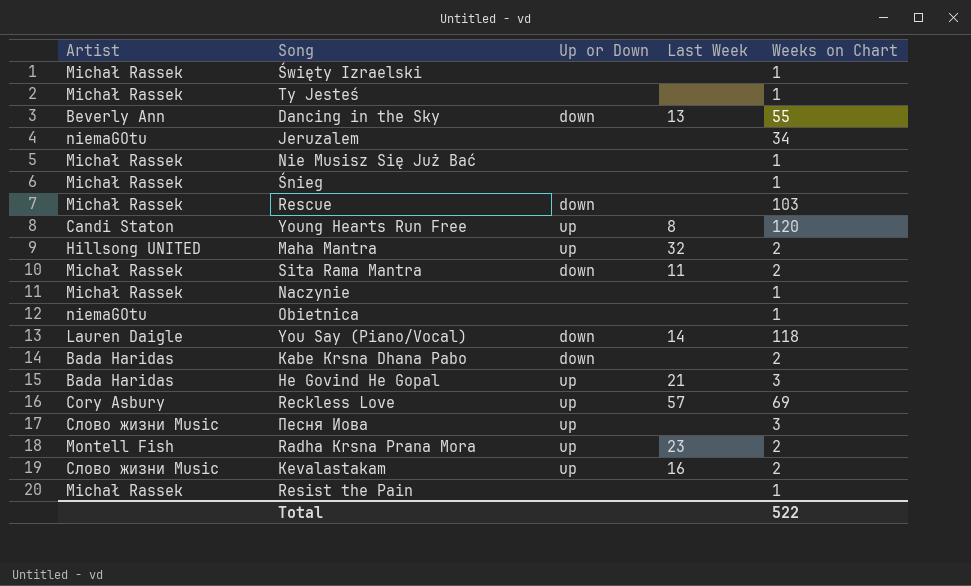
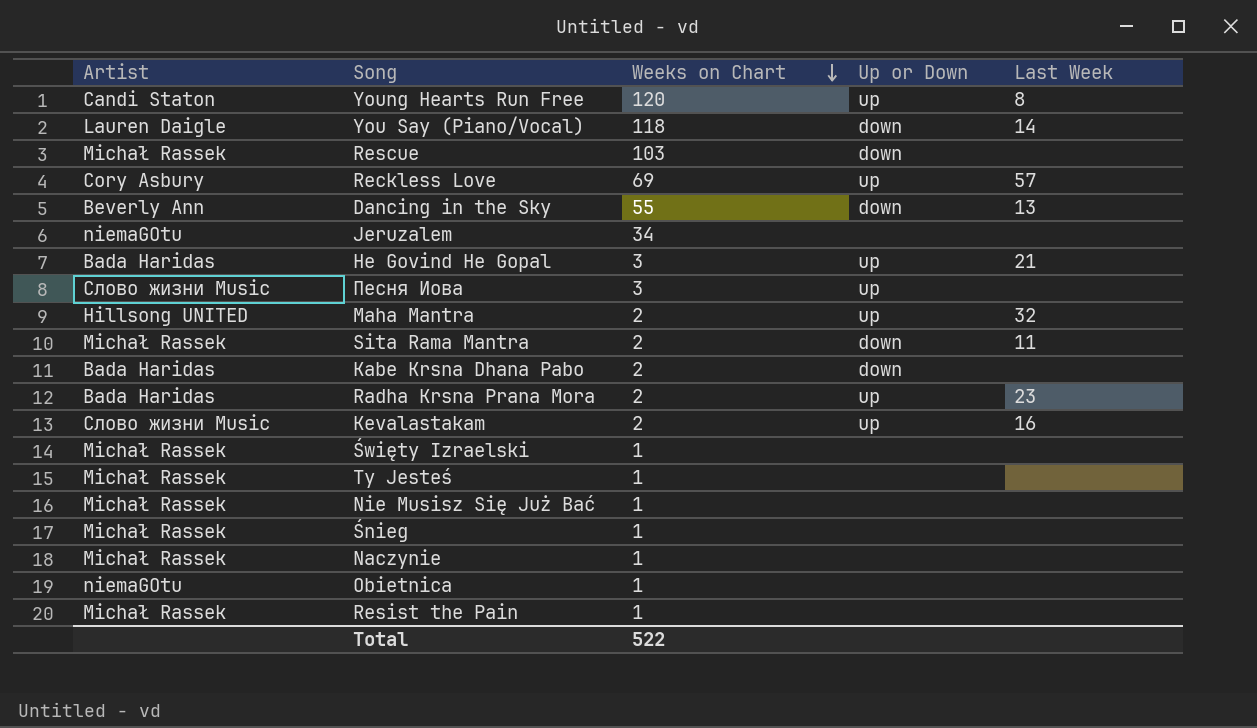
row order: none -> Weeks on Chart descending
column Weeks on Chart | position: 5 -> 3
Radha Krsna Prana Mora | Artist: Montell Fish -> Bada Haridas

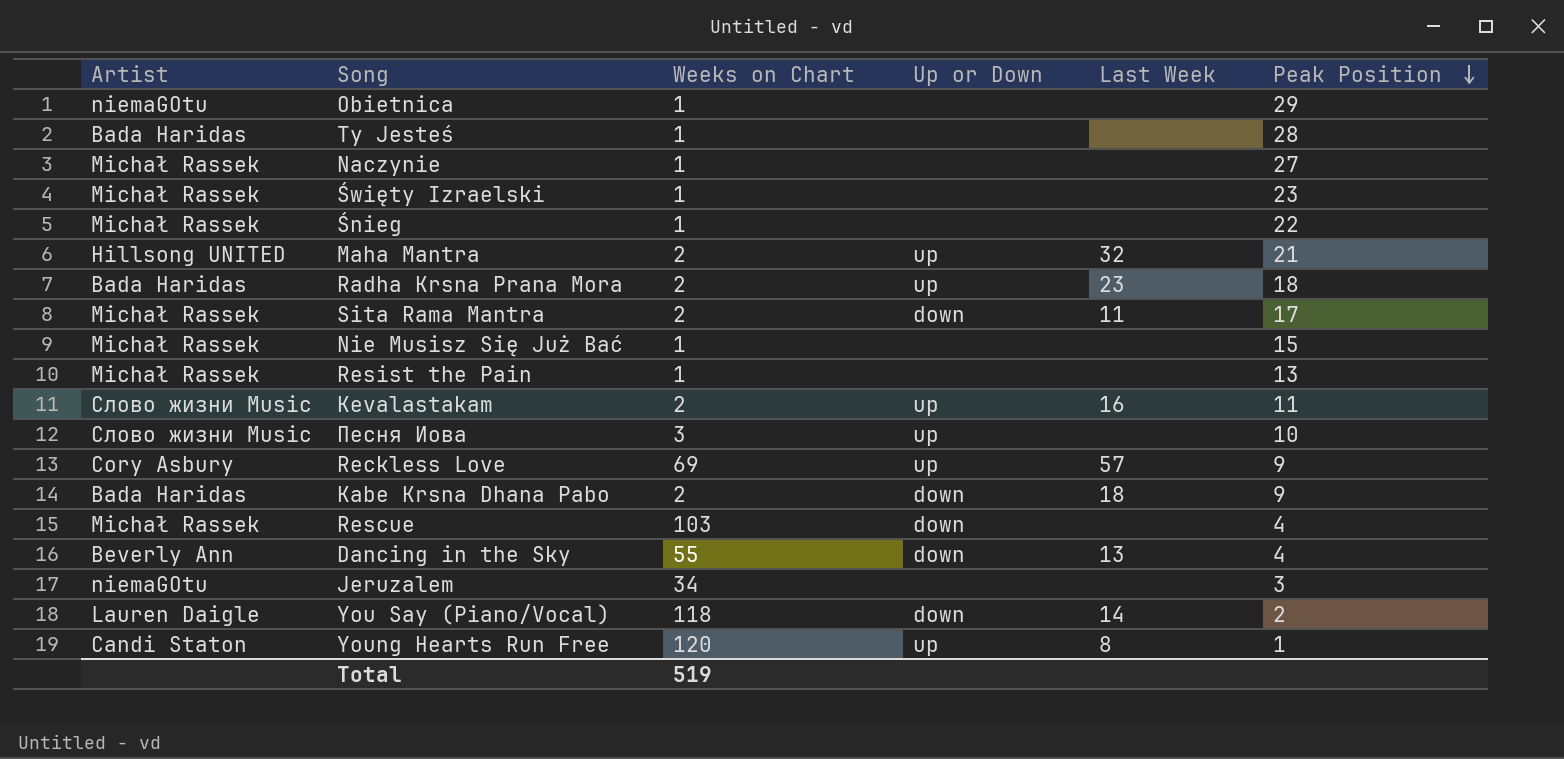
row order: Weeks on Chart descending -> Peak Position descending
column Peak Position | position: none -> 6
row He Govind He Gopal: Bada Haridas | 3 | up | 21 -> none
Ty Jesteś | Artist: Michał Rassek -> Bada Haridas
Kabe Krsna Dhana Pabo | Last Week: none -> 18
Total | Weeks on Chart: 522 -> 519

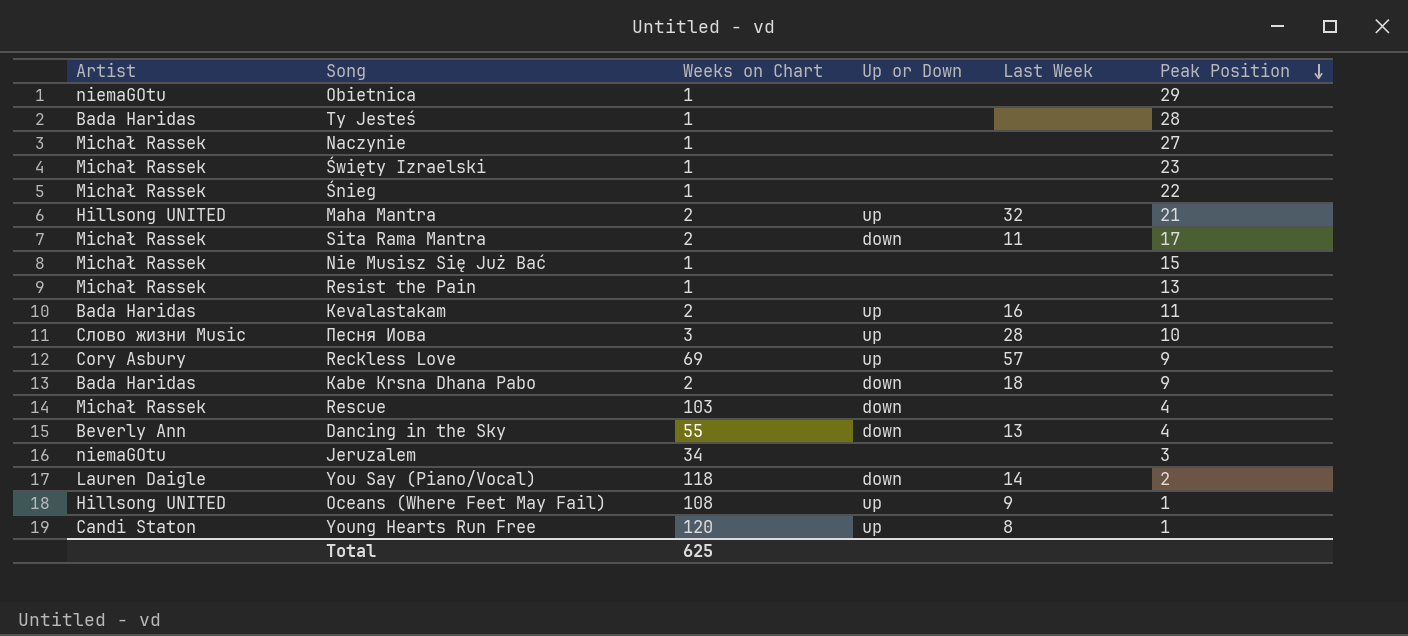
row Radha Krsna Prana Mora: Bada Haridas | 2 | up | 23 | 18 -> none
Kevalastakam | Artist: Слово жизни Music -> Bada Haridas
Песня Иова | Last Week: none -> 28
row Oceans (Where Feet May Fail): none -> Hillsong UNITED | 108 | up | 9 | 1
Total | Weeks on Chart: 519 -> 625

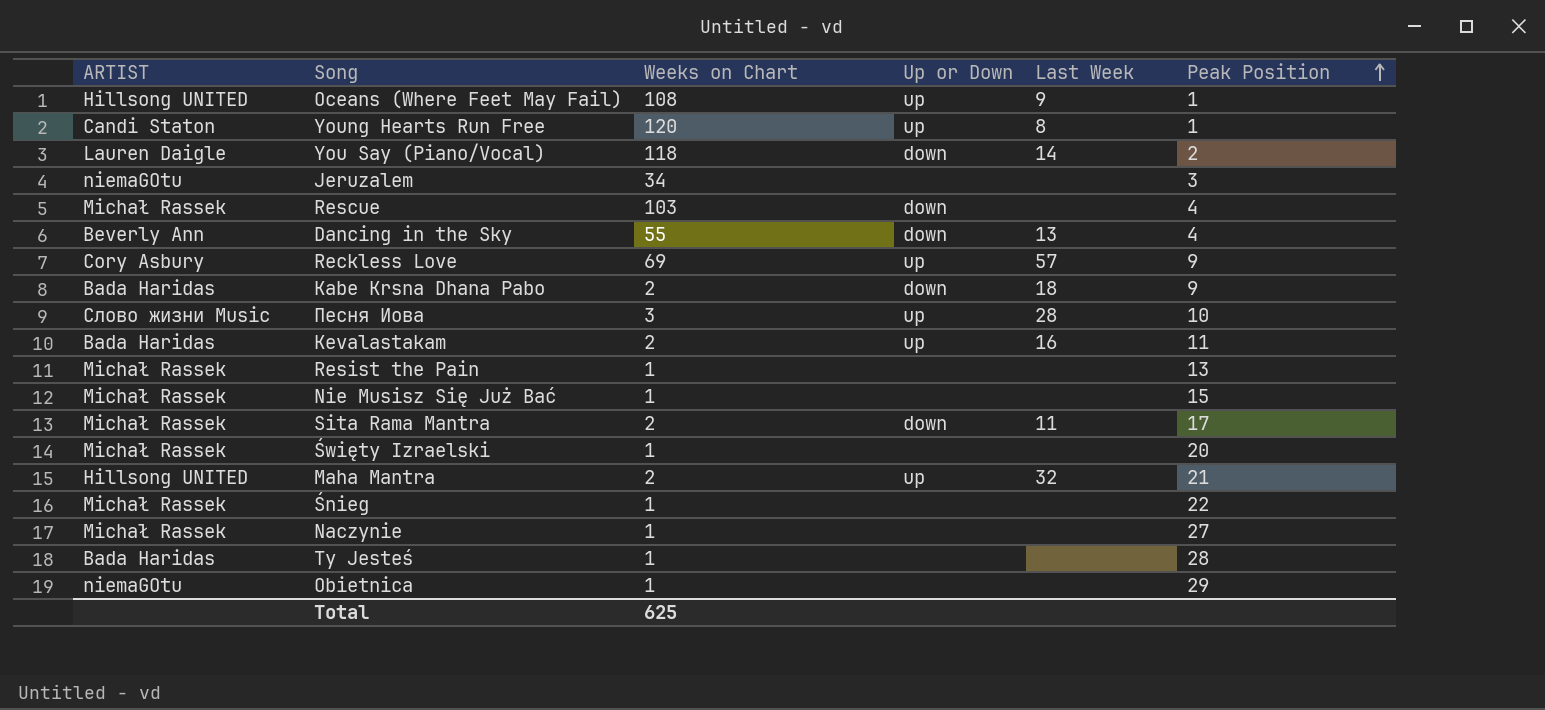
row order: Peak Position descending -> Peak Position ascending
column name: Artist -> ARTIST
Święty Izraelski | Peak Position: 23 -> 20

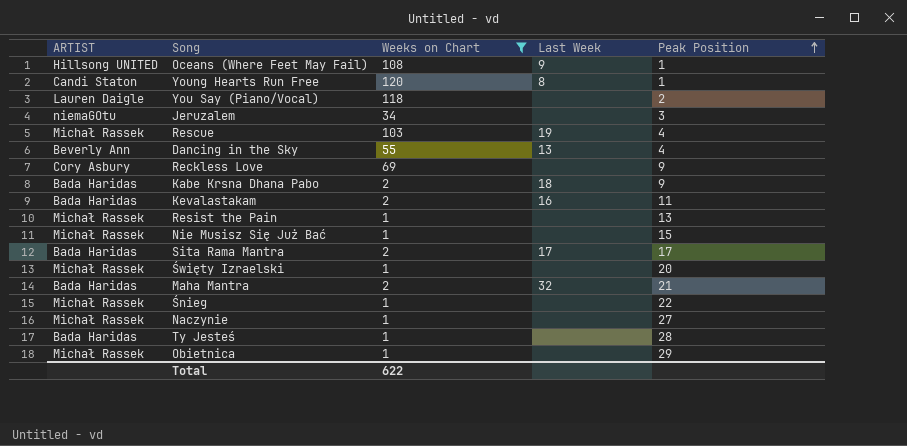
filter: none -> Weeks on Chart != 3
column Up or Down | position: 4 -> none
You Say (Piano/Vocal) | Last Week: 14 -> none
Rescue | Last Week: none -> 19
Reckless Love | Last Week: 57 -> none
Sita Rama Mantra | ARTIST: Michał Rassek -> Bada Haridas
Sita Rama Mantra | Last Week: 11 -> 17
Maha Mantra | ARTIST: Hillsong UNITED -> Bada Haridas
Obietnica | ARTIST: niemaGOtu -> Michał Rassek
Total | Weeks on Chart: 625 -> 622

